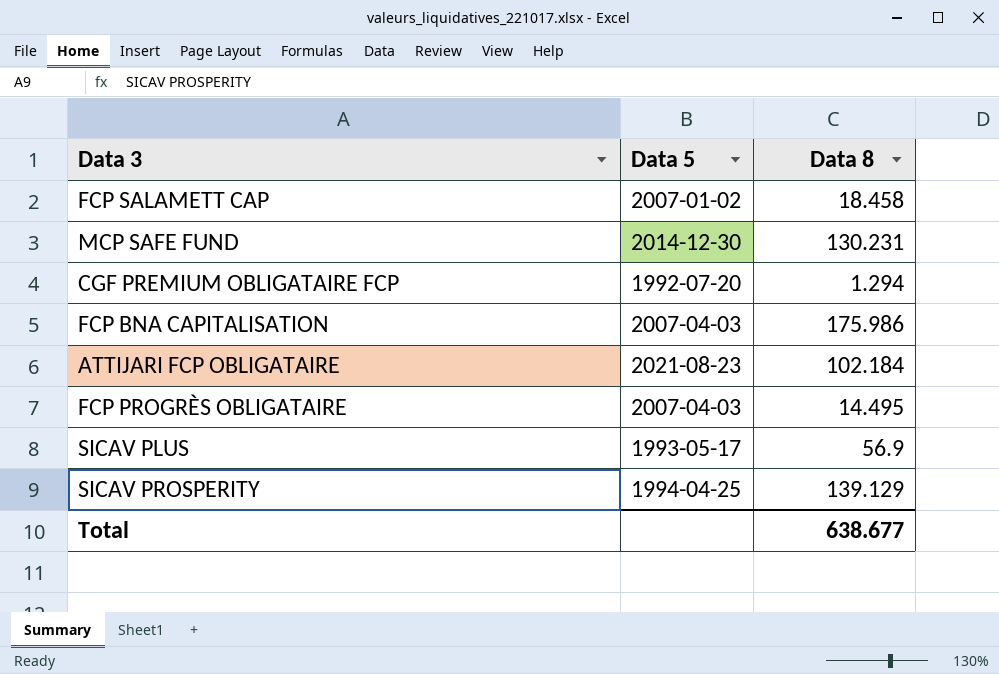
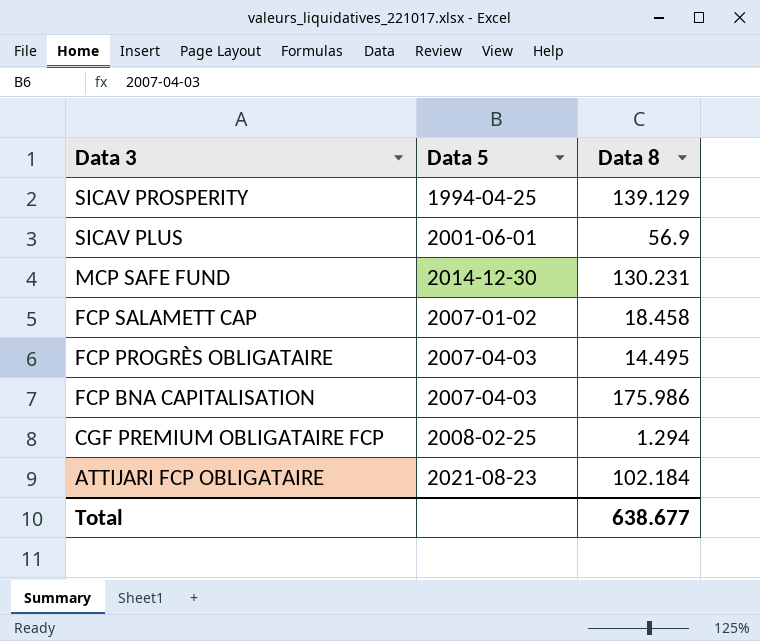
row order: none -> Data 3 descending
SICAV PLUS | Data 5: 1993-05-17 -> 2001-06-01
CGF PREMIUM OBLIGATAIRE FCP | Data 5: 1992-07-20 -> 2008-02-25

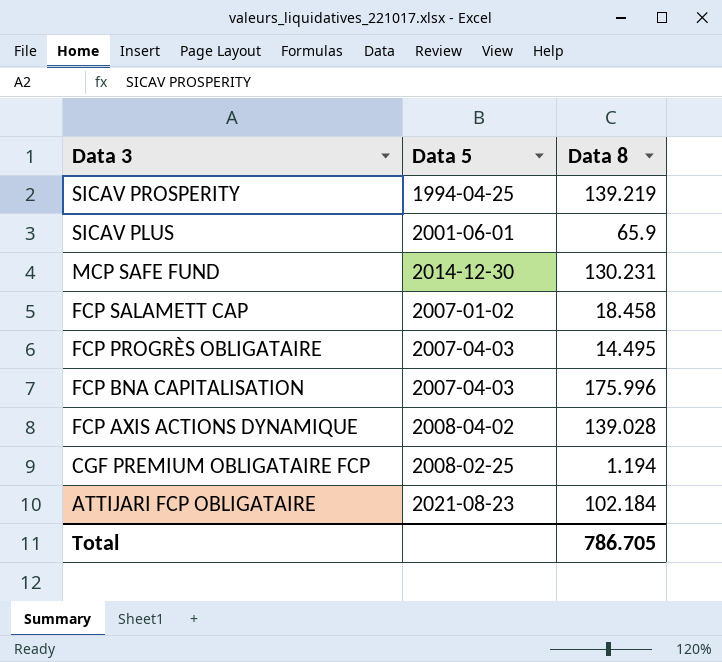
SICAV PROSPERITY | Data 8: 139.129 -> 139.219
SICAV PLUS | Data 8: 56.9 -> 65.9
FCP BNA CAPITALISATION | Data 8: 175.986 -> 175.996
row FCP AXIS ACTIONS DYNAMIQUE: none -> 2008-04-02 | 139.028
CGF PREMIUM OBLIGATAIRE FCP | Data 8: 1.294 -> 1.194
Total | Data 8: 638.677 -> 786.705

